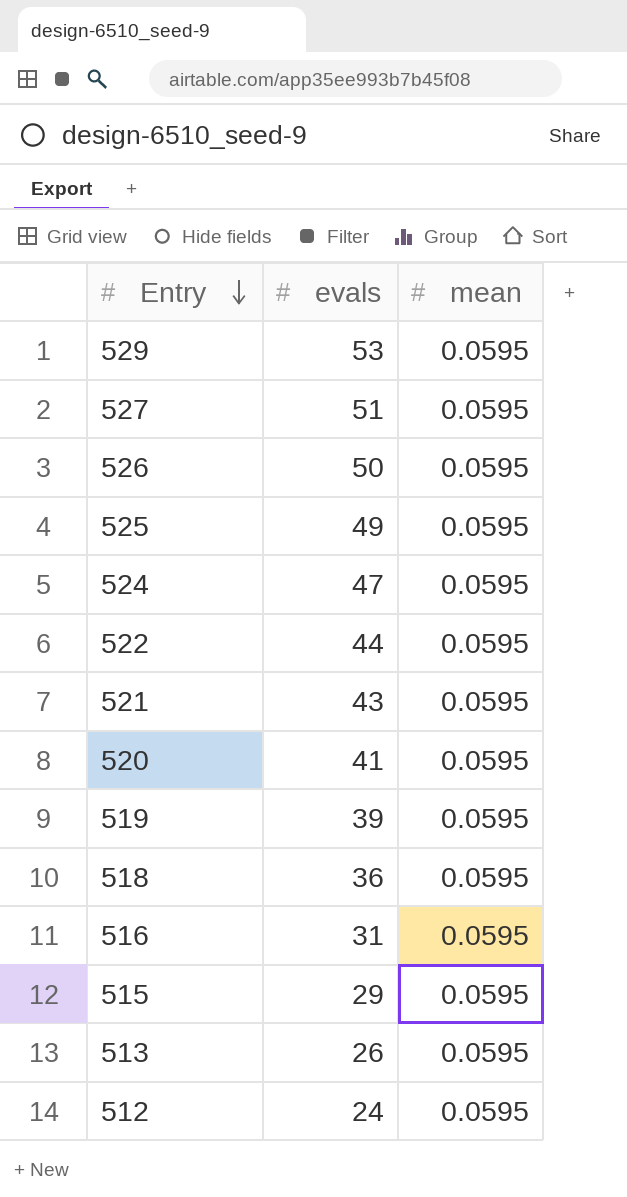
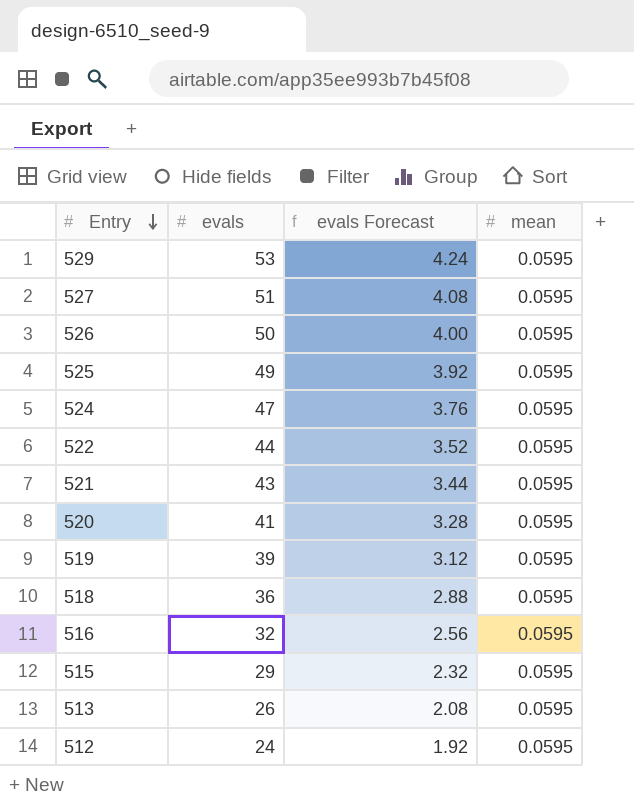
column evals Forecast | formula: none -> [evals] * 0.08
516 | evals: 31 -> 32

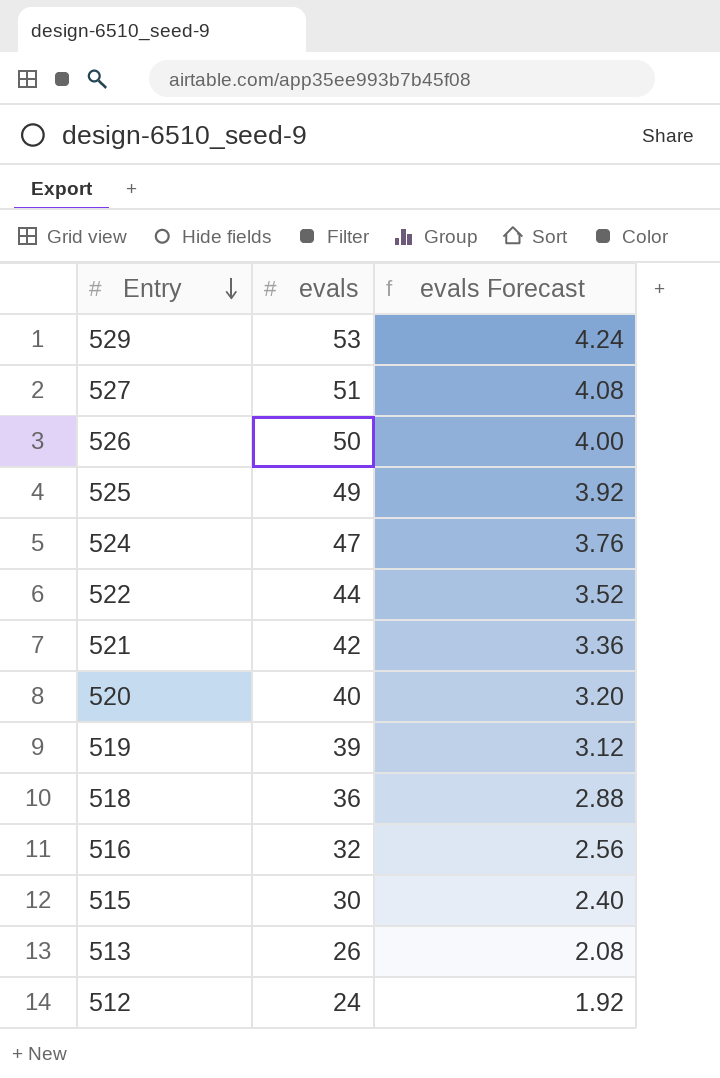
column mean | position: 4 -> none
521 | evals: 43 -> 42
521 | evals Forecast: 3.44 -> 3.36
520 | evals: 41 -> 40
520 | evals Forecast: 3.28 -> 3.20
515 | evals: 29 -> 30
515 | evals Forecast: 2.32 -> 2.40

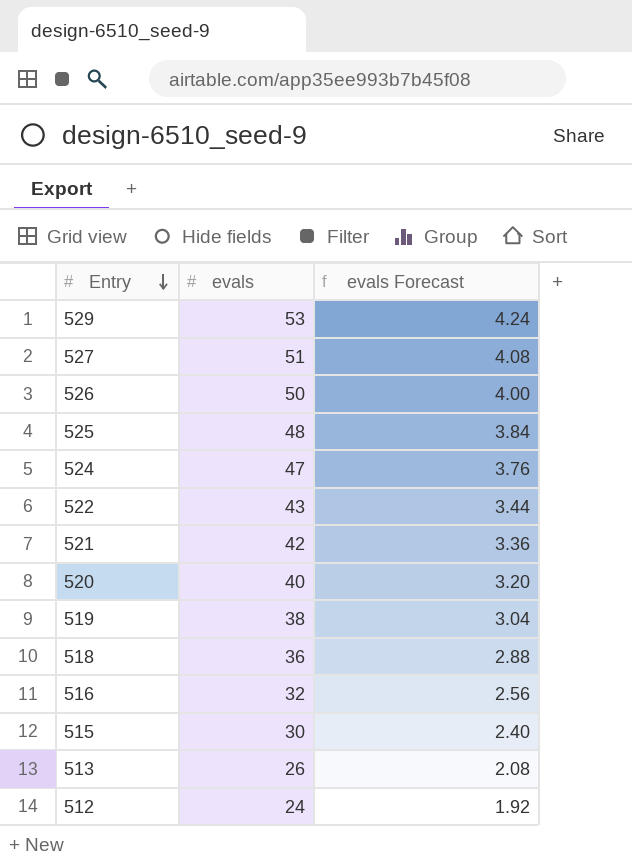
525 | evals: 49 -> 48
525 | evals Forecast: 3.92 -> 3.84
522 | evals: 44 -> 43
522 | evals Forecast: 3.52 -> 3.44
519 | evals: 39 -> 38
519 | evals Forecast: 3.12 -> 3.04

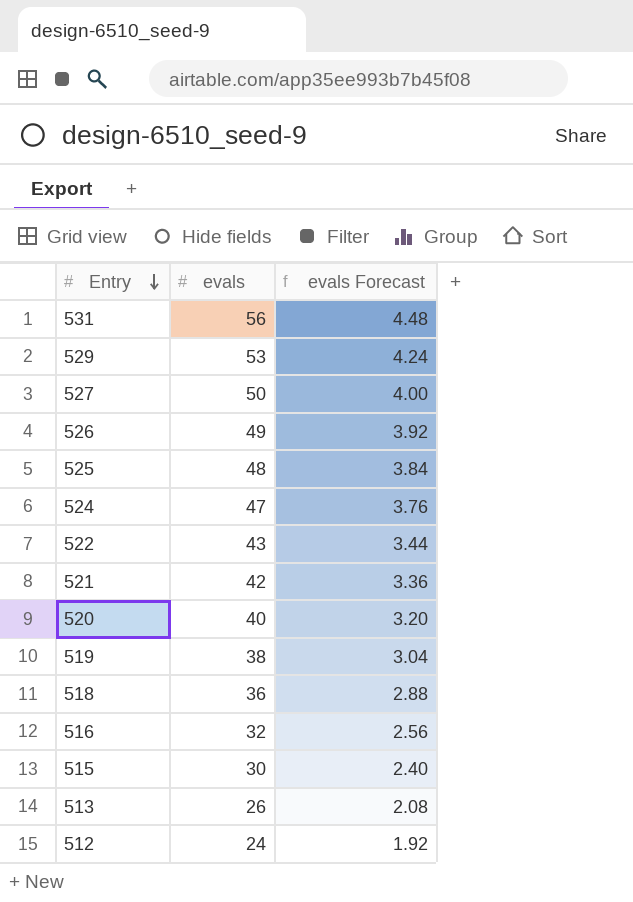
row 531: none -> 56 | 4.48
527 | evals: 51 -> 50
527 | evals Forecast: 4.08 -> 4.00
526 | evals: 50 -> 49
526 | evals Forecast: 4.00 -> 3.92

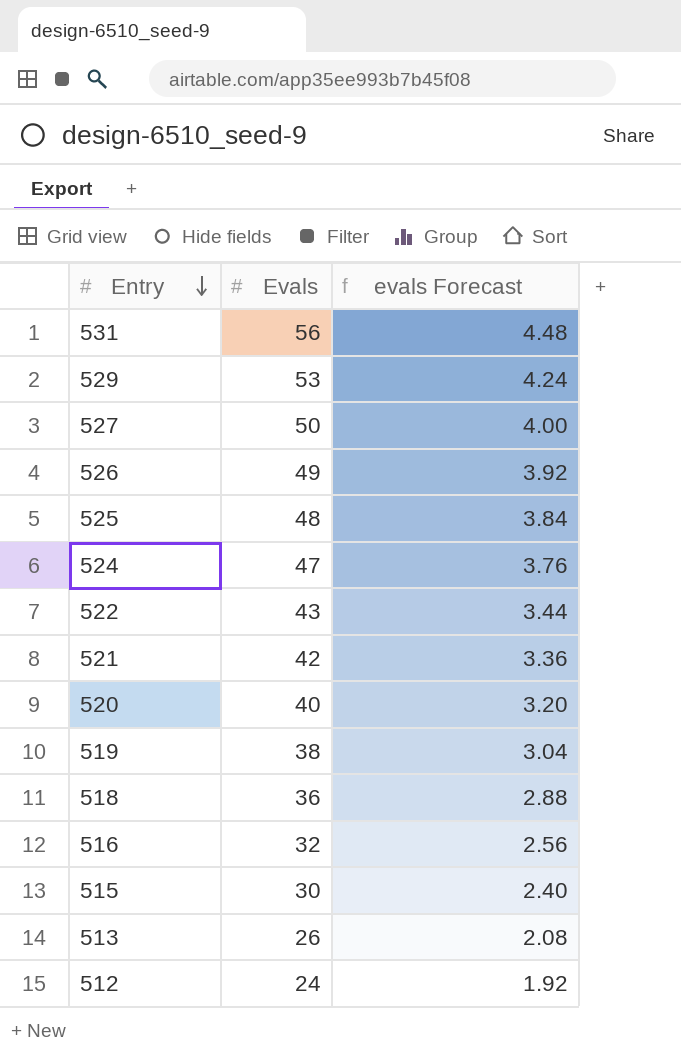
column name: evals -> Evals

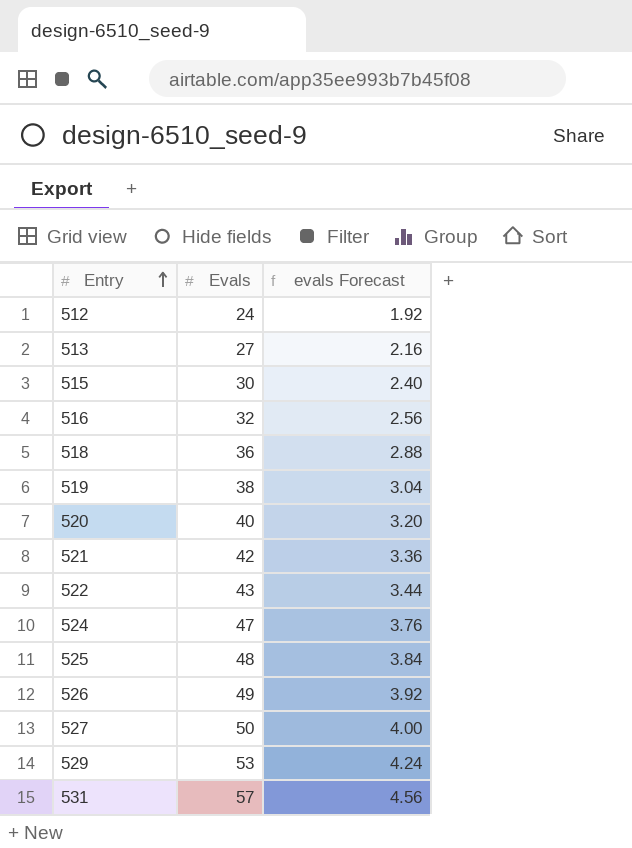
row order: Entry descending -> Entry ascending
513 | Evals: 26 -> 27
513 | evals Forecast: 2.08 -> 2.16
531 | Evals: 56 -> 57
531 | evals Forecast: 4.48 -> 4.56

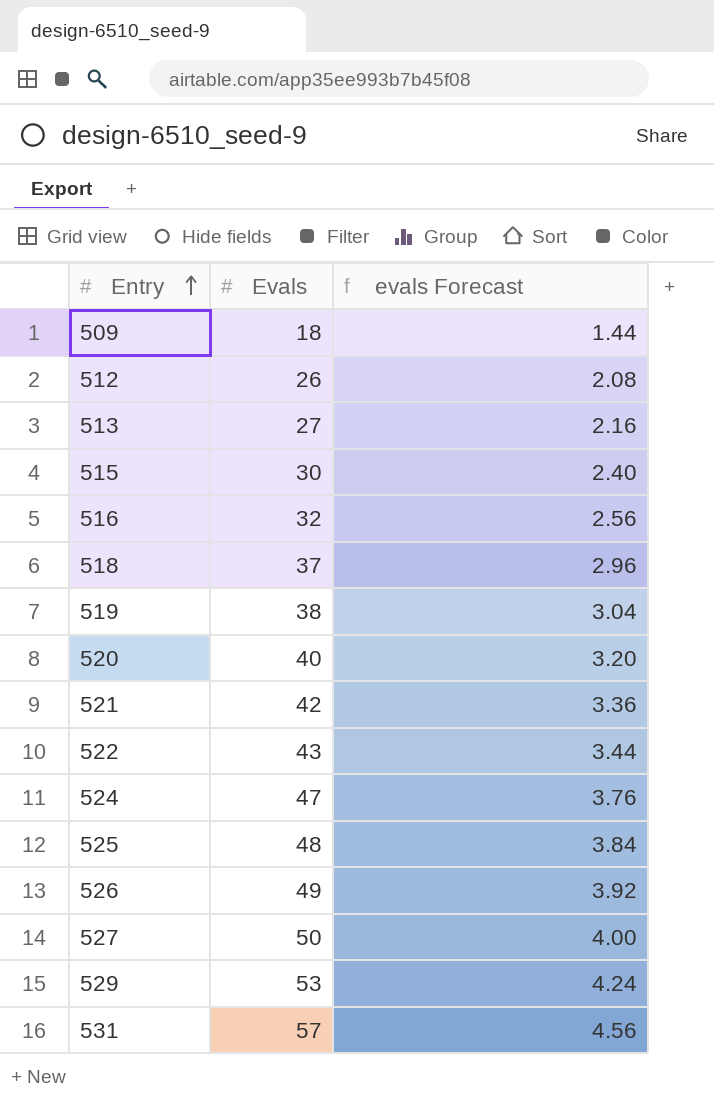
row 509: none -> 18 | 1.44
512 | Evals: 24 -> 26
512 | evals Forecast: 1.92 -> 2.08
518 | Evals: 36 -> 37
518 | evals Forecast: 2.88 -> 2.96

